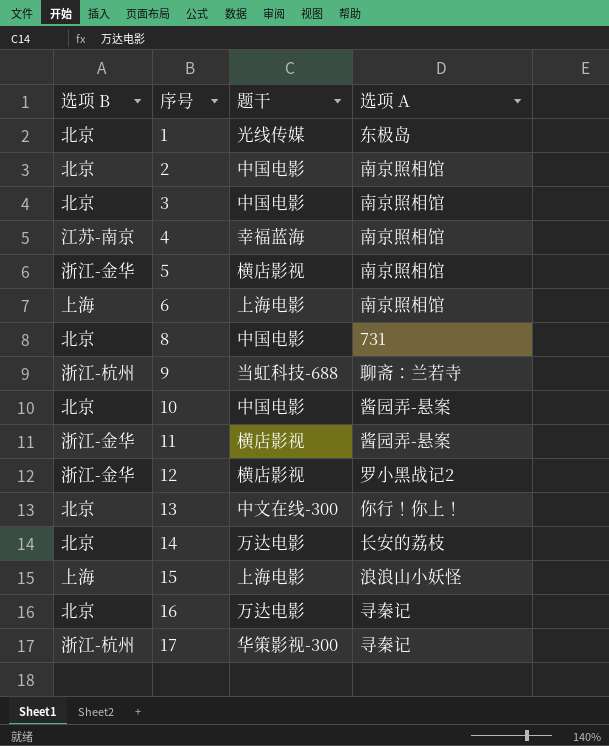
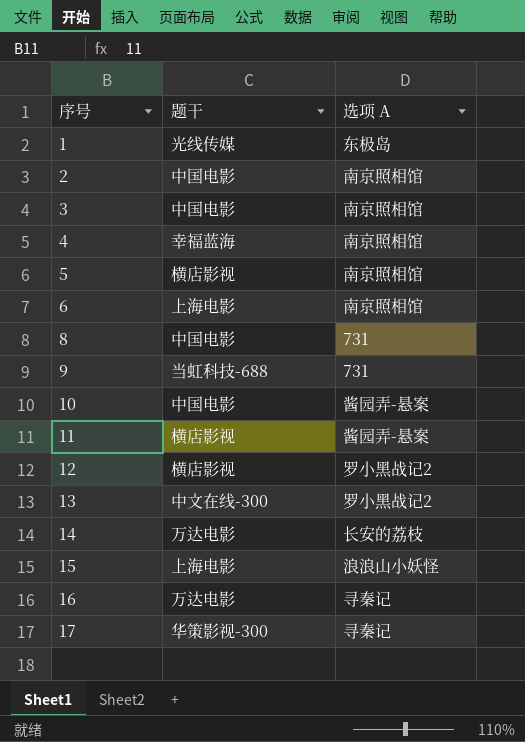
column 选项 B | position: 1 -> none
9 | 选项 A: 聊斋：兰若寺 -> 731
13 | 选项 A: 你行！你上！ -> 罗小黑战记2

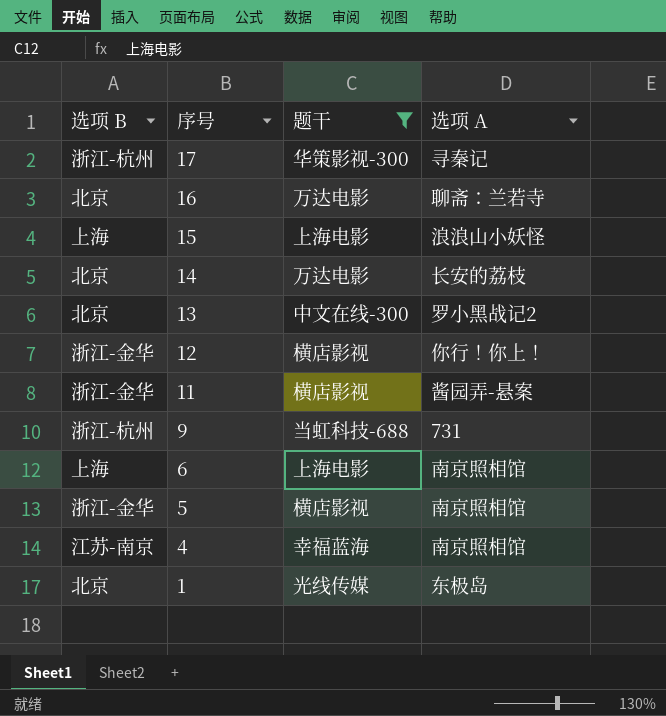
filter: none -> 题干 != 中国电影
row order: 序号 ascending -> 序号 descending
column 选项 B | position: none -> 1
16 | 选项 A: 寻秦记 -> 聊斋：兰若寺
12 | 选项 A: 罗小黑战记2 -> 你行！你上！

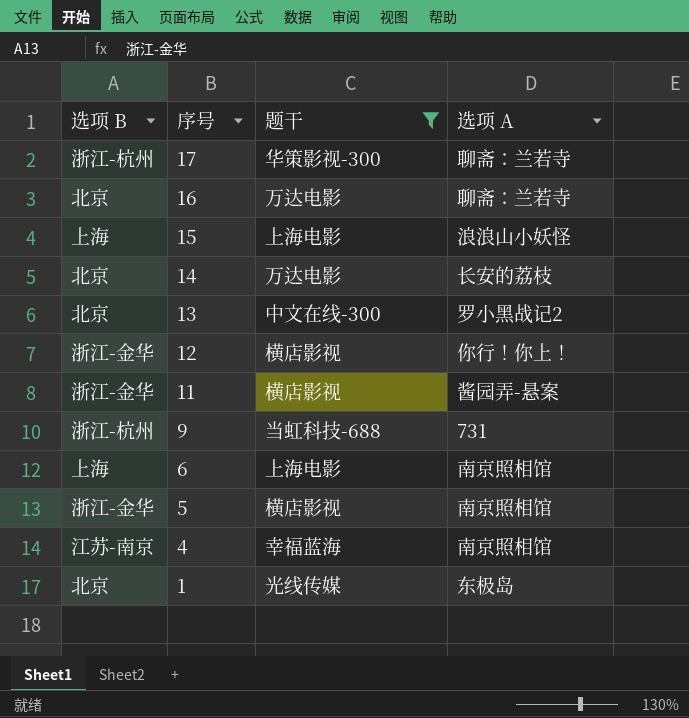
17 | 选项 A: 寻秦记 -> 聊斋：兰若寺

